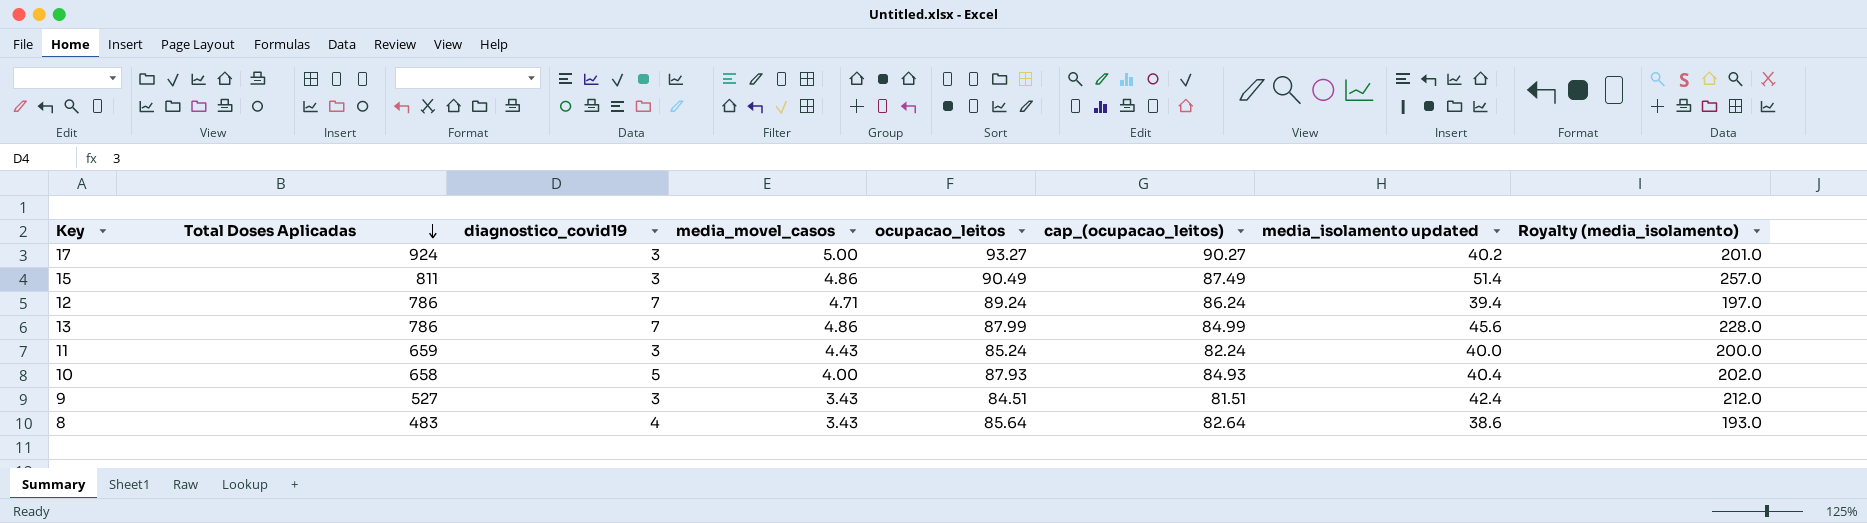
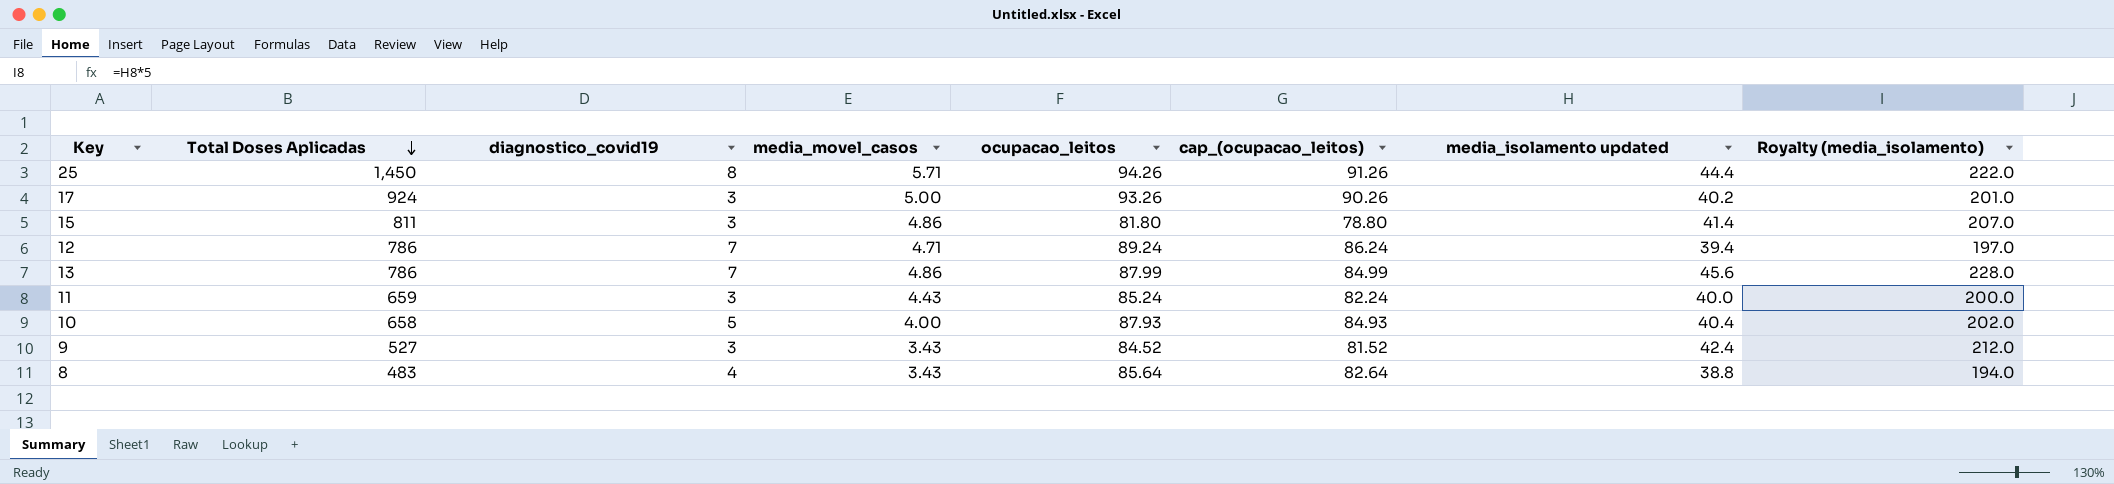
row 25: none -> 1,450 | 8 | 5.71 | 94.26 | 91.26 | 44.4 | 222.0
17 | ocupacao_leitos: 93.27 -> 93.26
17 | cap_(ocupacao_leitos): 90.27 -> 90.26
15 | ocupacao_leitos: 90.49 -> 81.80
15 | cap_(ocupacao_leitos): 87.49 -> 78.80
15 | media_isolamento updated: 51.4 -> 41.4
15 | Royalty (media_isolamento): 257.0 -> 207.0
9 | ocupacao_leitos: 84.51 -> 84.52
9 | cap_(ocupacao_leitos): 81.51 -> 81.52
8 | media_isolamento updated: 38.6 -> 38.8
8 | Royalty (media_isolamento): 193.0 -> 194.0

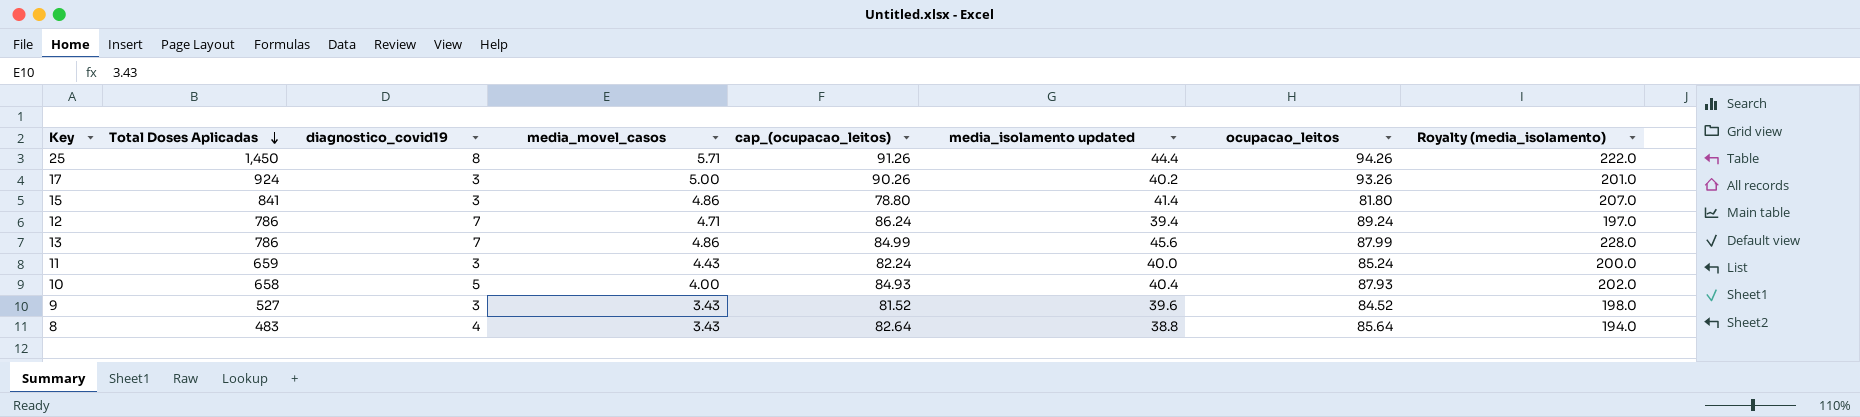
column ocupacao_leitos | position: 5 -> 7
15 | Total Doses Aplicadas: 811 -> 841
9 | media_isolamento updated: 42.4 -> 39.6
9 | Royalty (media_isolamento): 212.0 -> 198.0

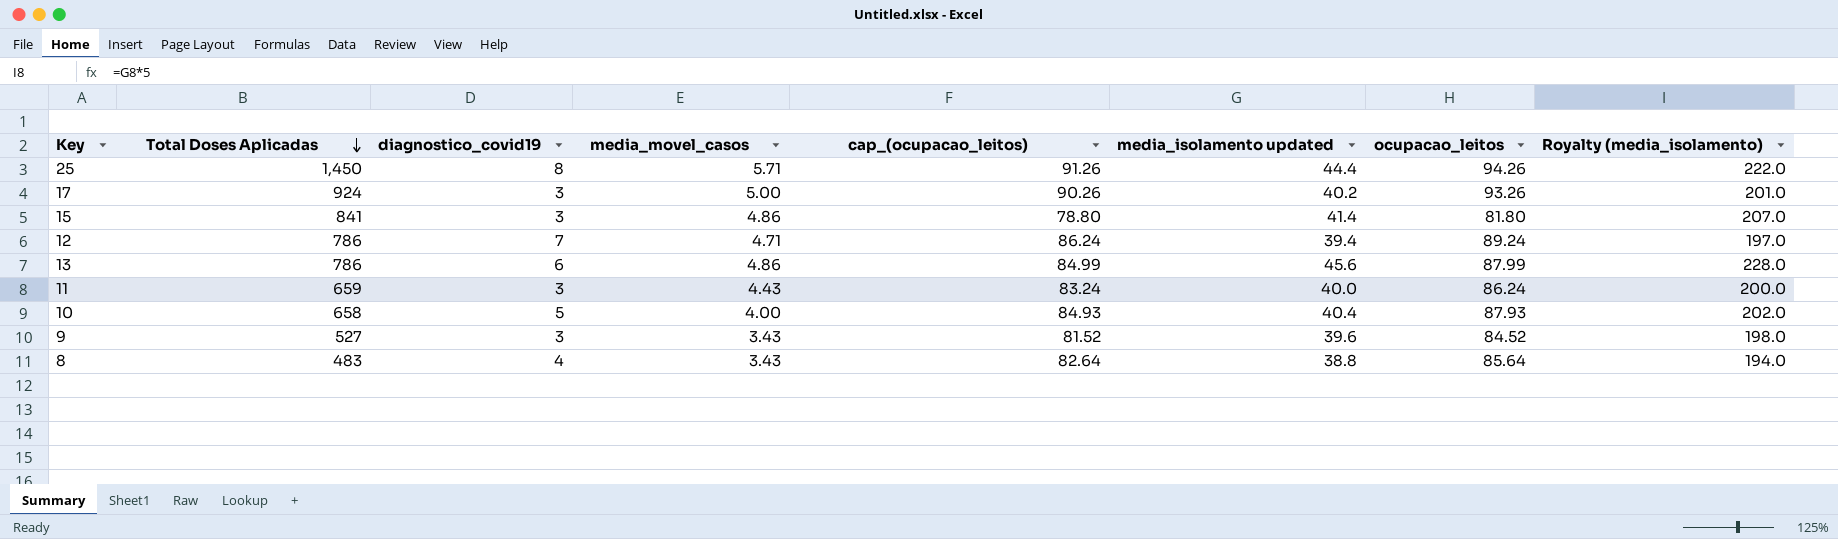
13 | diagnostico_covid19: 7 -> 6
11 | cap_(ocupacao_leitos): 82.24 -> 83.24
11 | ocupacao_leitos: 85.24 -> 86.24

